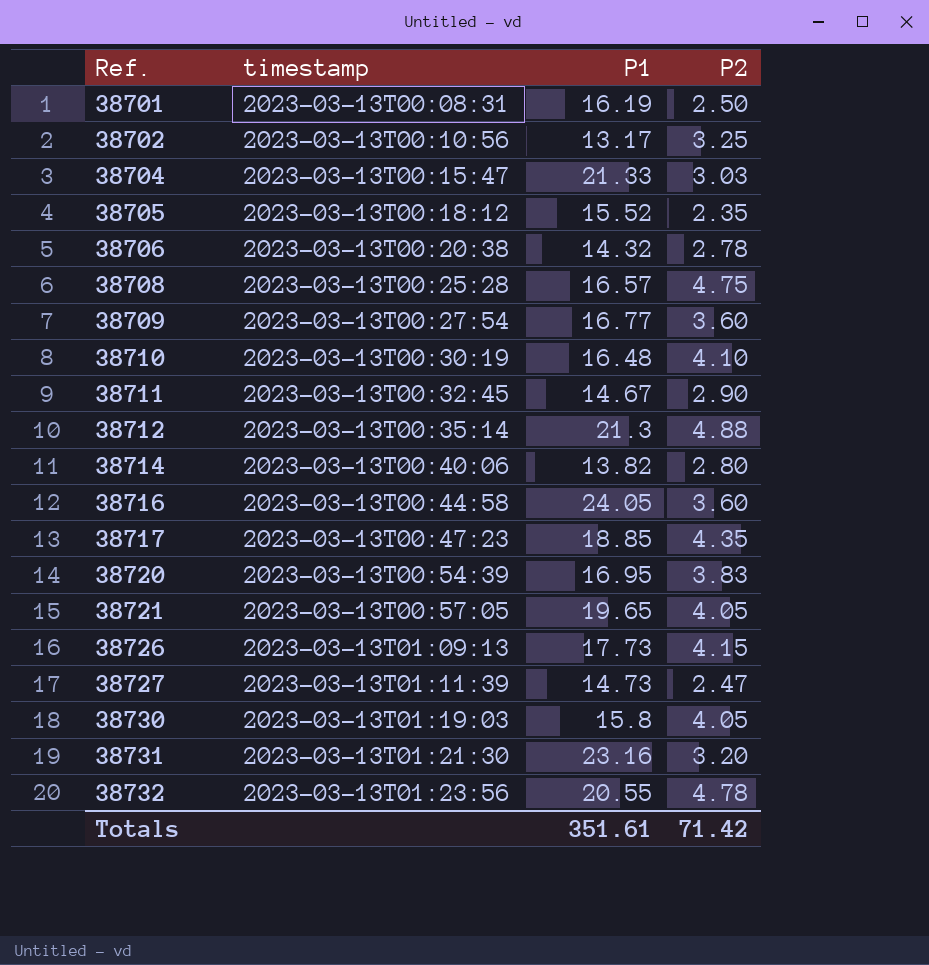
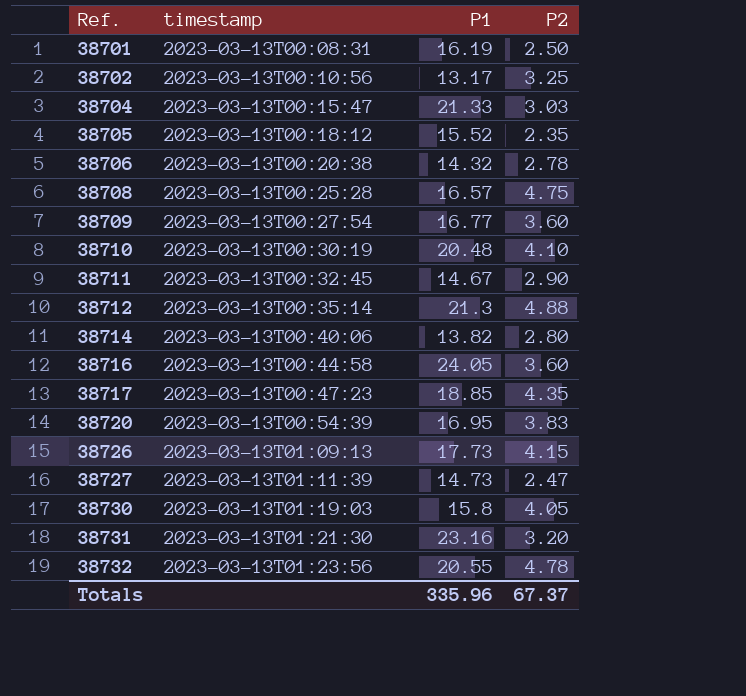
row 38721: 2023-03-13T00:57:05 | 19.65 | 4.05 -> none
38710 | P1: 16.48 -> 20.48
Totals | P1: 351.61 -> 335.96
Totals | P2: 71.42 -> 67.37

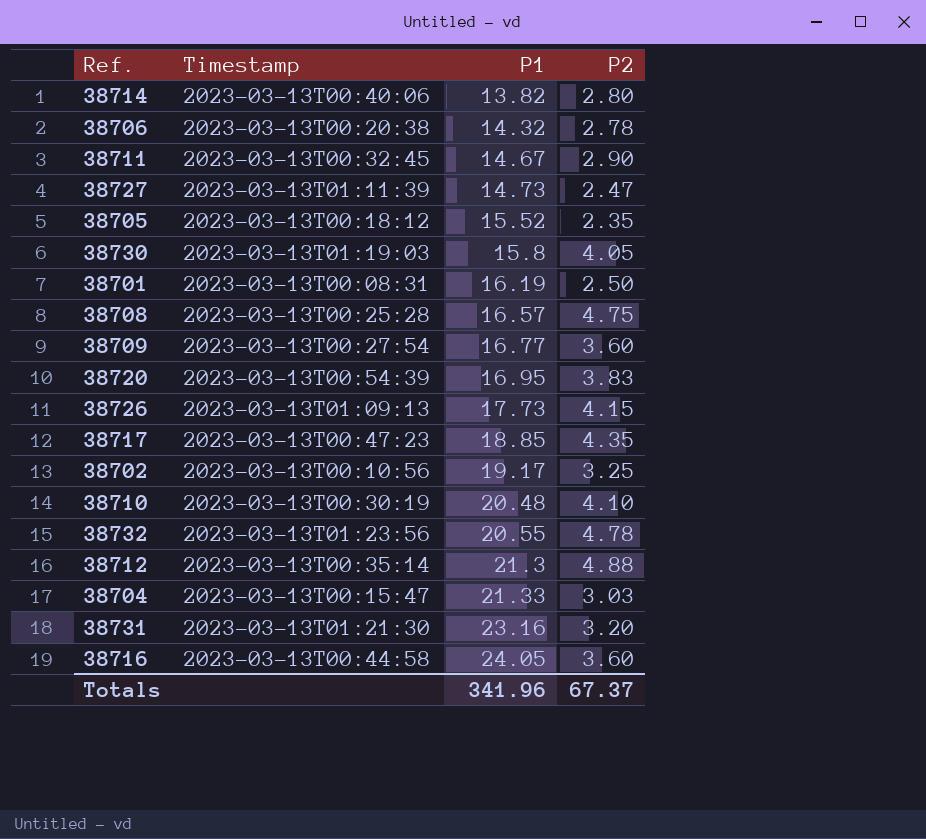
row order: Ref. ascending -> P1 ascending
column name: timestamp -> Timestamp
38702 | P1: 13.17 -> 19.17
Totals | P1: 335.96 -> 341.96

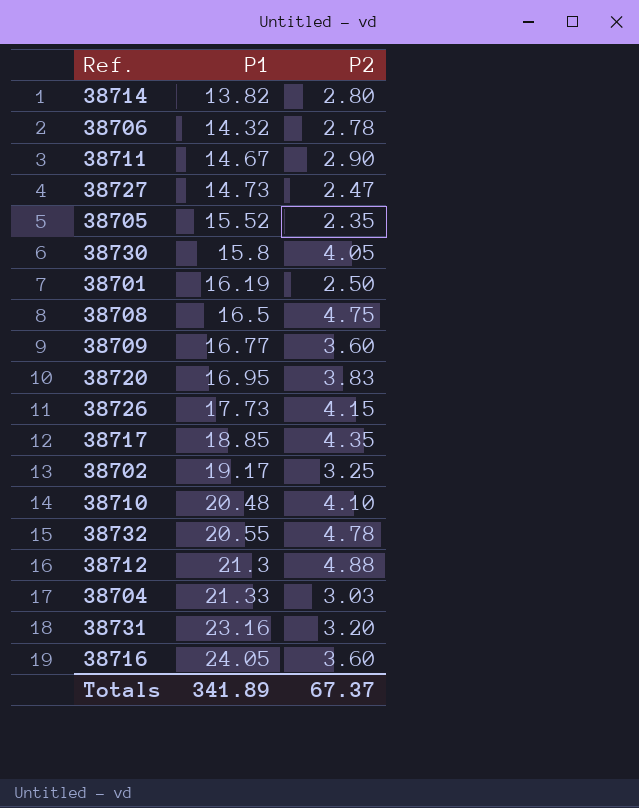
column Timestamp | position: 2 -> none
38708 | P1: 16.57 -> 16.5
Totals | P1: 341.96 -> 341.89

